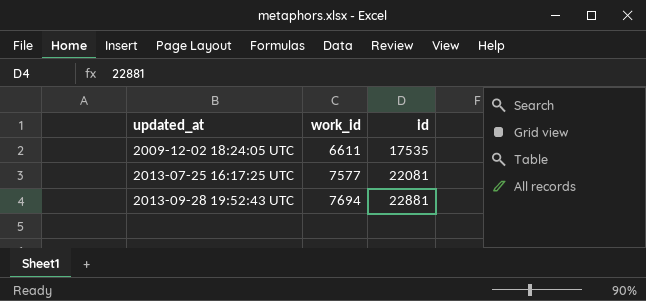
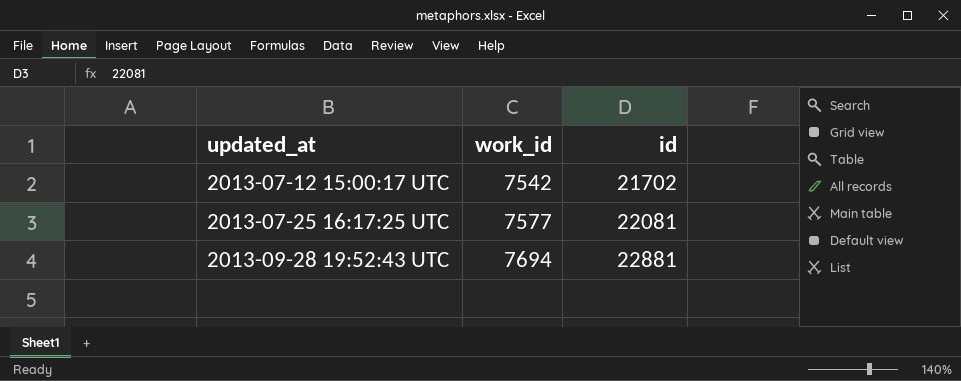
row 2009-12-02 18:24:05 UTC: 6611 | 17535 -> none
row 2013-07-12 15:00:17 UTC: none -> 7542 | 21702

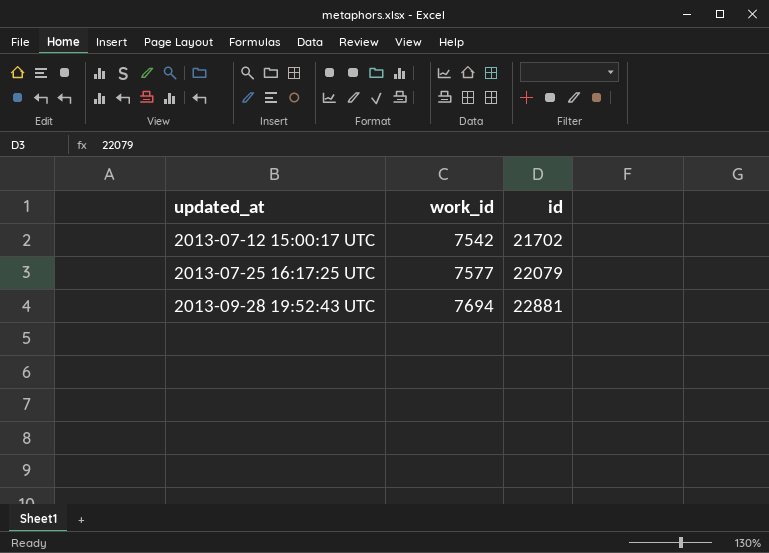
2013-07-25 16:17:25 UTC | id: 22081 -> 22079

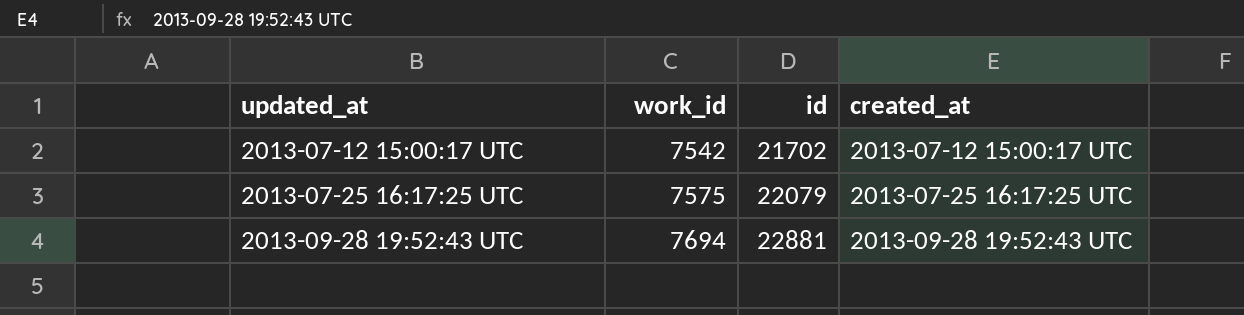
column created_at | position: none -> 4
2013-07-25 16:17:25 UTC | work_id: 7577 -> 7575

